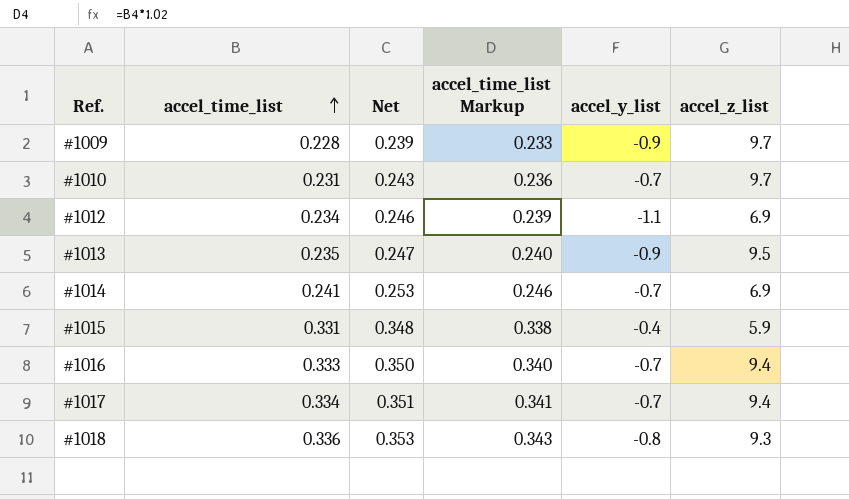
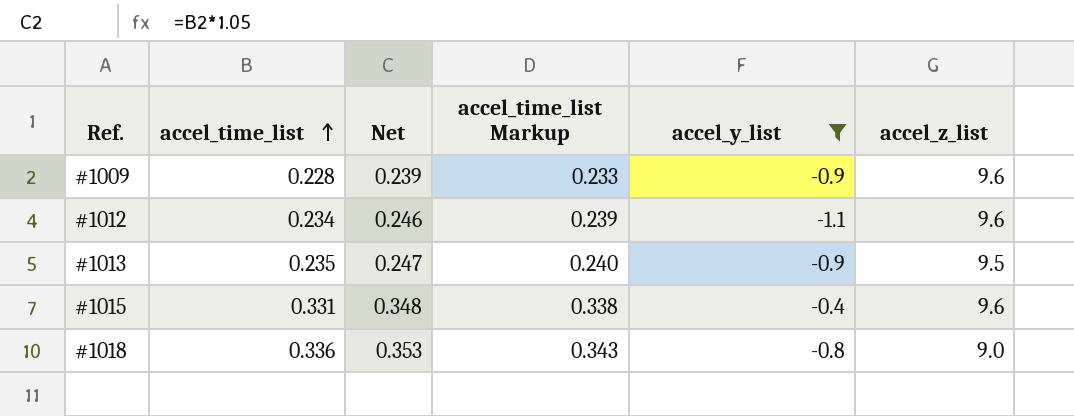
filter: none -> accel_y_list != -0.7
#1009 | accel_z_list: 9.7 -> 9.6
#1012 | accel_z_list: 6.9 -> 9.6
#1015 | accel_z_list: 5.9 -> 9.6
#1018 | accel_z_list: 9.3 -> 9.0

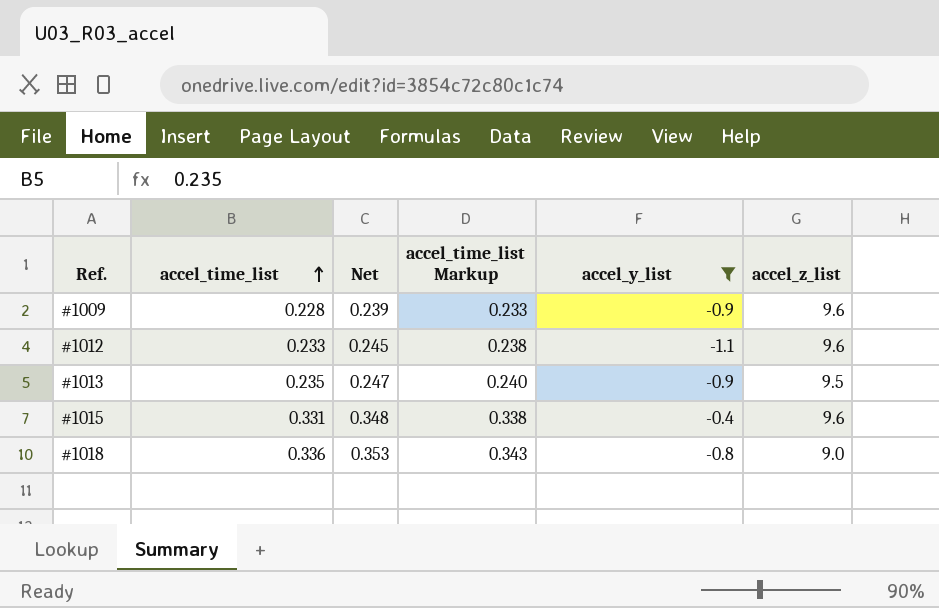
#1012 | accel_time_list: 0.234 -> 0.233
#1012 | Net: 0.246 -> 0.245
#1012 | accel_time_list Markup: 0.239 -> 0.238

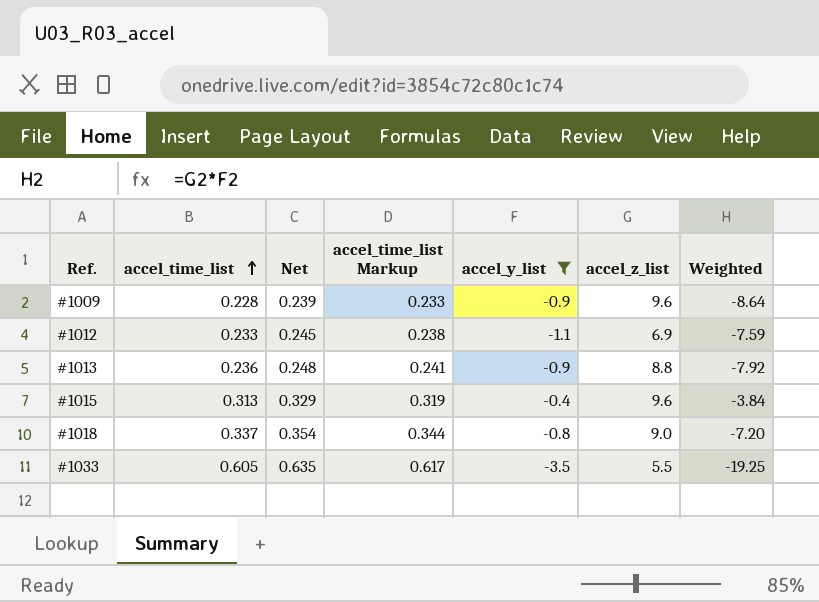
column Weighted | formula: none -> [accel_y_list] * [accel_z_list]
#1012 | accel_z_list: 9.6 -> 6.9
#1013 | accel_time_list: 0.235 -> 0.236
#1013 | Net: 0.247 -> 0.248
#1013 | accel_time_list Markup: 0.240 -> 0.241
#1013 | accel_z_list: 9.5 -> 8.8
#1015 | accel_time_list: 0.331 -> 0.313
#1015 | Net: 0.348 -> 0.329
#1015 | accel_time_list Markup: 0.338 -> 0.319
#1018 | accel_time_list: 0.336 -> 0.337
#1018 | Net: 0.353 -> 0.354
#1018 | accel_time_list Markup: 0.343 -> 0.344
row #1033: none -> 0.605 | 0.635 | 0.617 | -3.5 | 5.5 | -19.25

